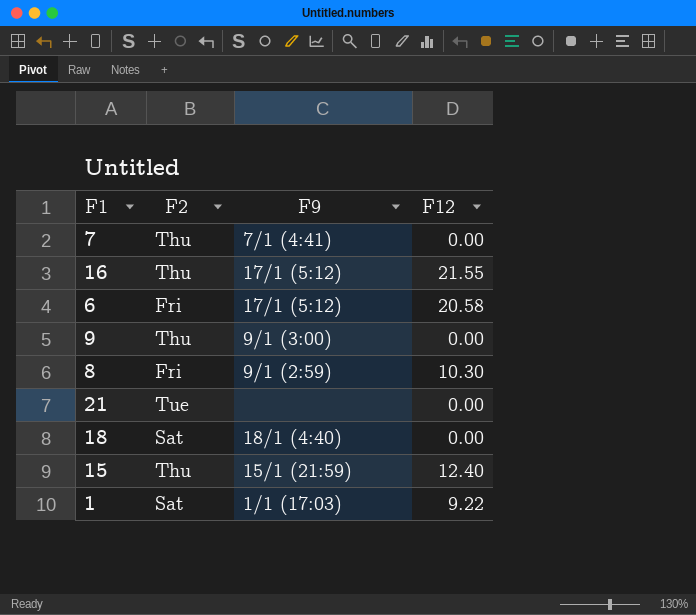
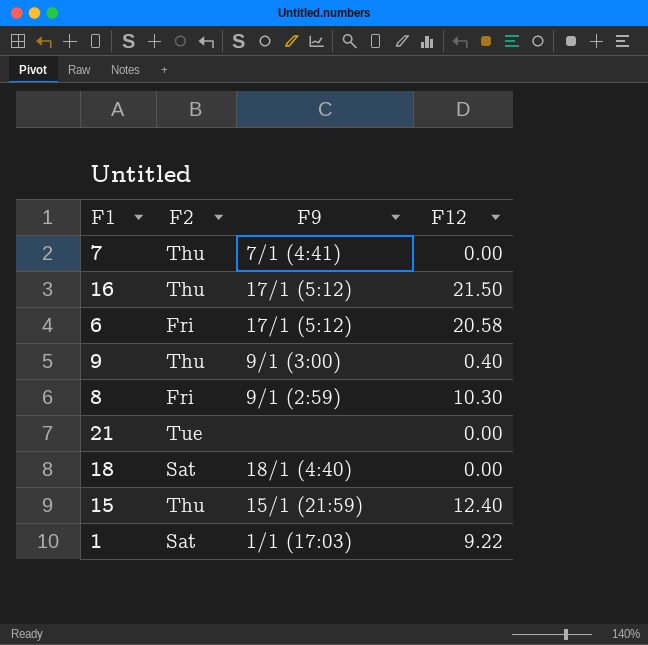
16 | F12: 21.55 -> 21.50
9 | F12: 0.00 -> 0.40

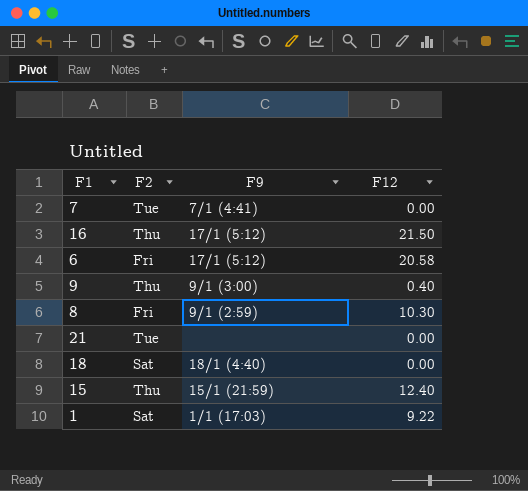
7 | F2: Thu -> Tue

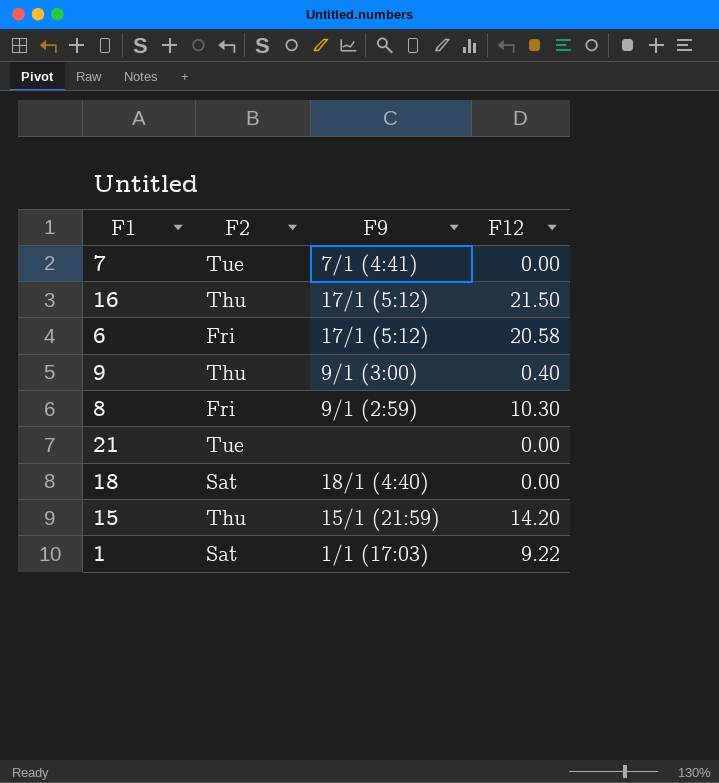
15 | F12: 12.40 -> 14.20

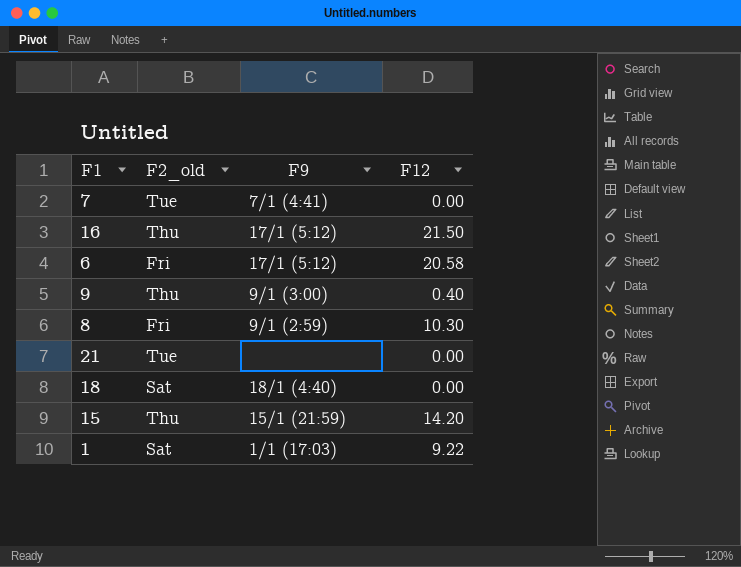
column name: F2 -> F2_old

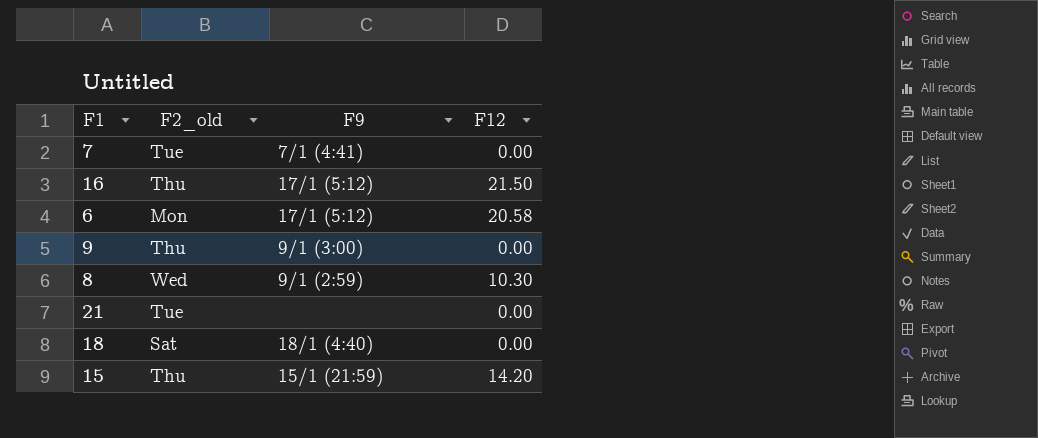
row 1: Sat | 1/1 (17:03) | 9.22 -> none
6 | F2_old: Fri -> Mon
9 | F12: 0.40 -> 0.00
8 | F2_old: Fri -> Wed

